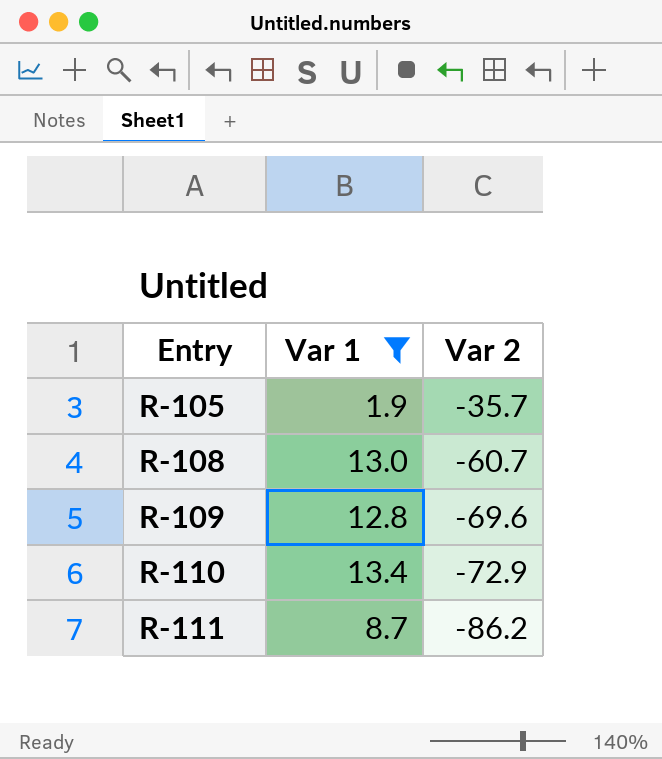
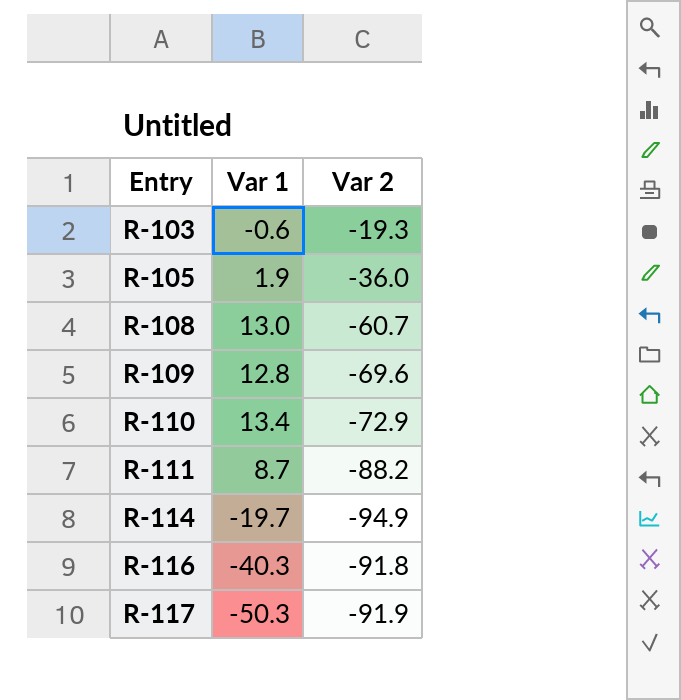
filter: Var 1 >= 1.9 -> none
R-105 | Var 2: -35.7 -> -36.0
R-111 | Var 2: -86.2 -> -88.2

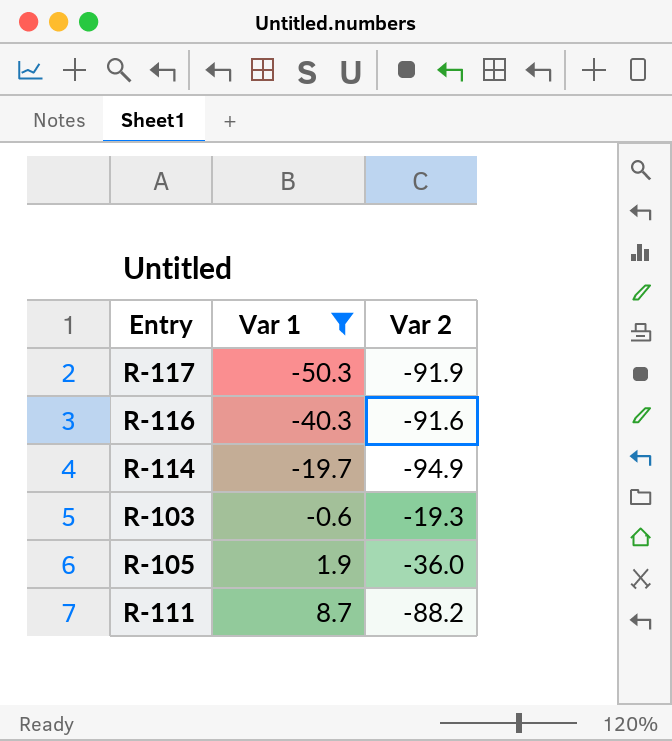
filter: none -> Var 1 <= 8.7
row order: Entry ascending -> Var 1 ascending
R-116 | Var 2: -91.8 -> -91.6

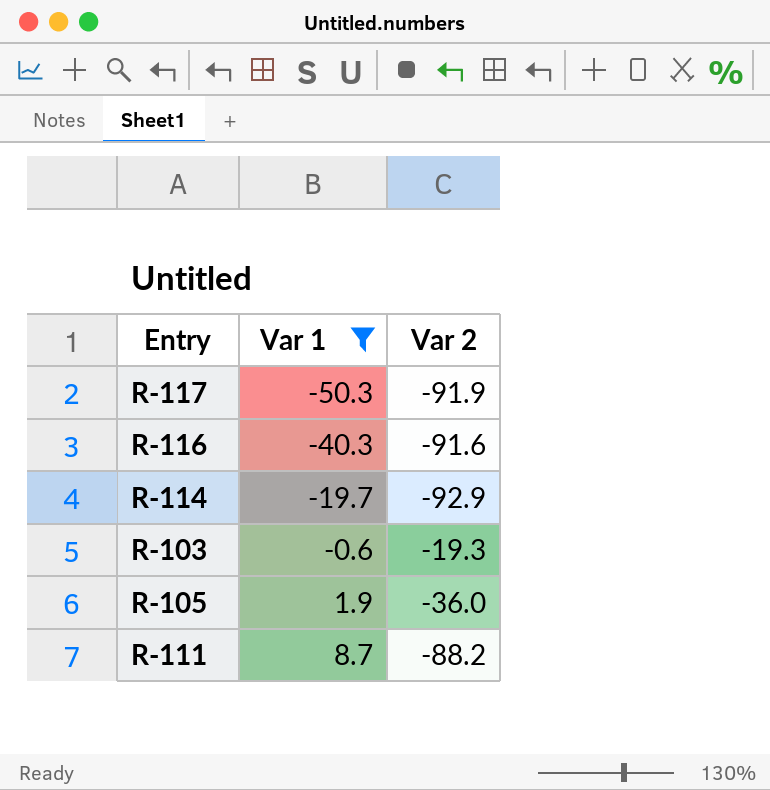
R-114 | Var 2: -94.9 -> -92.9

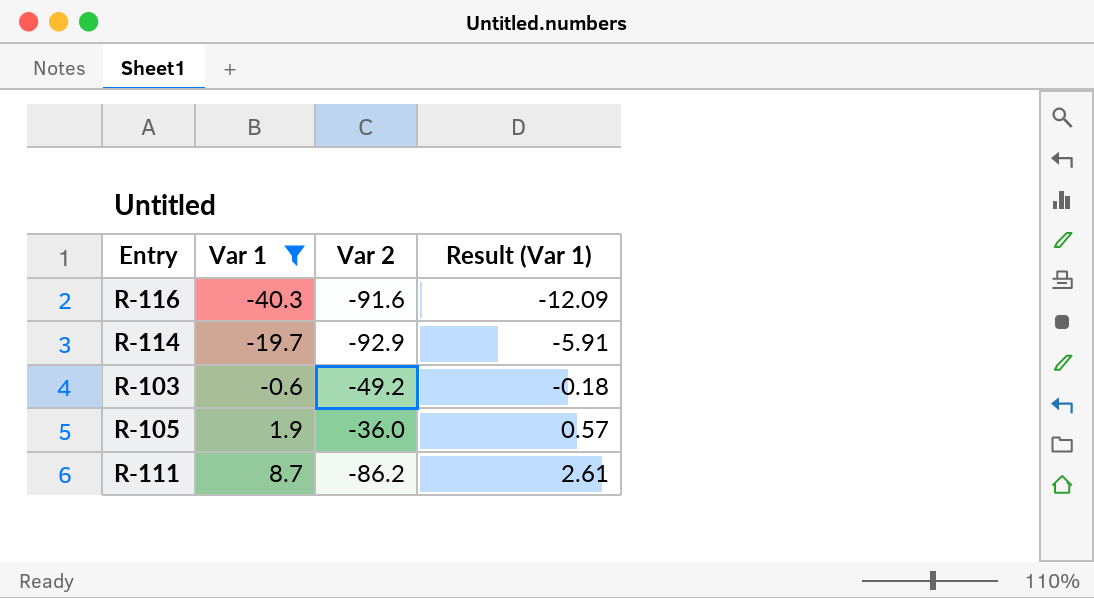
column Result (Var 1) | formula: none -> [Var 1] * 0.3
row R-117: -50.3 | -91.9 -> none
R-103 | Var 2: -19.3 -> -49.2
R-111 | Var 2: -88.2 -> -86.2

